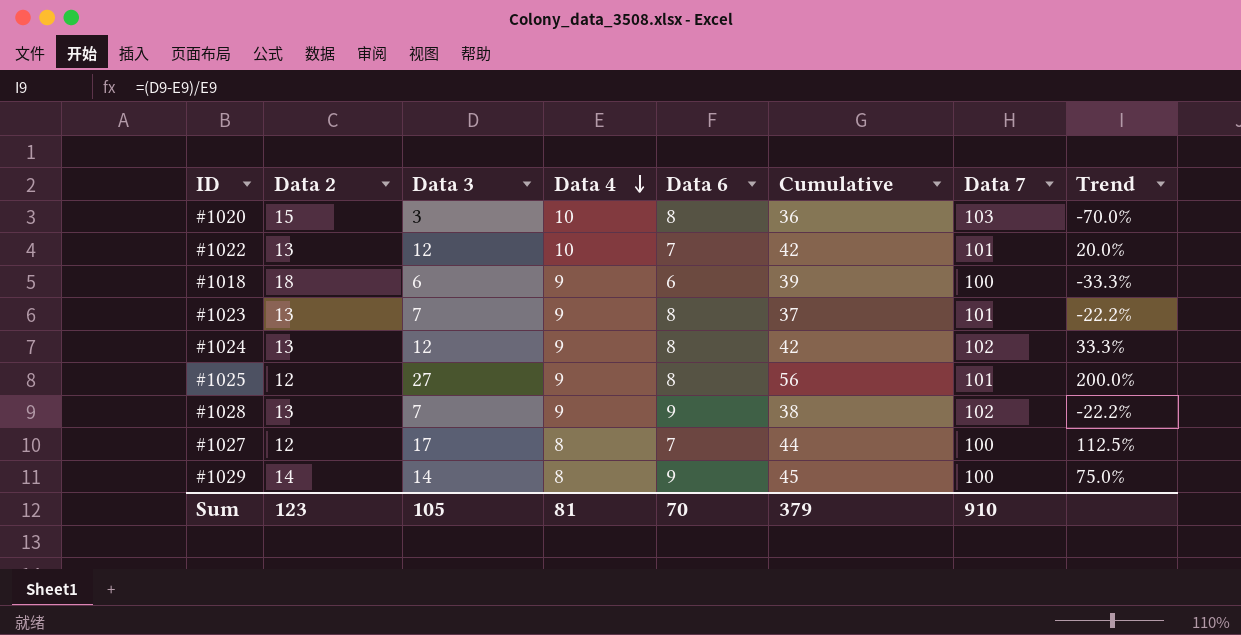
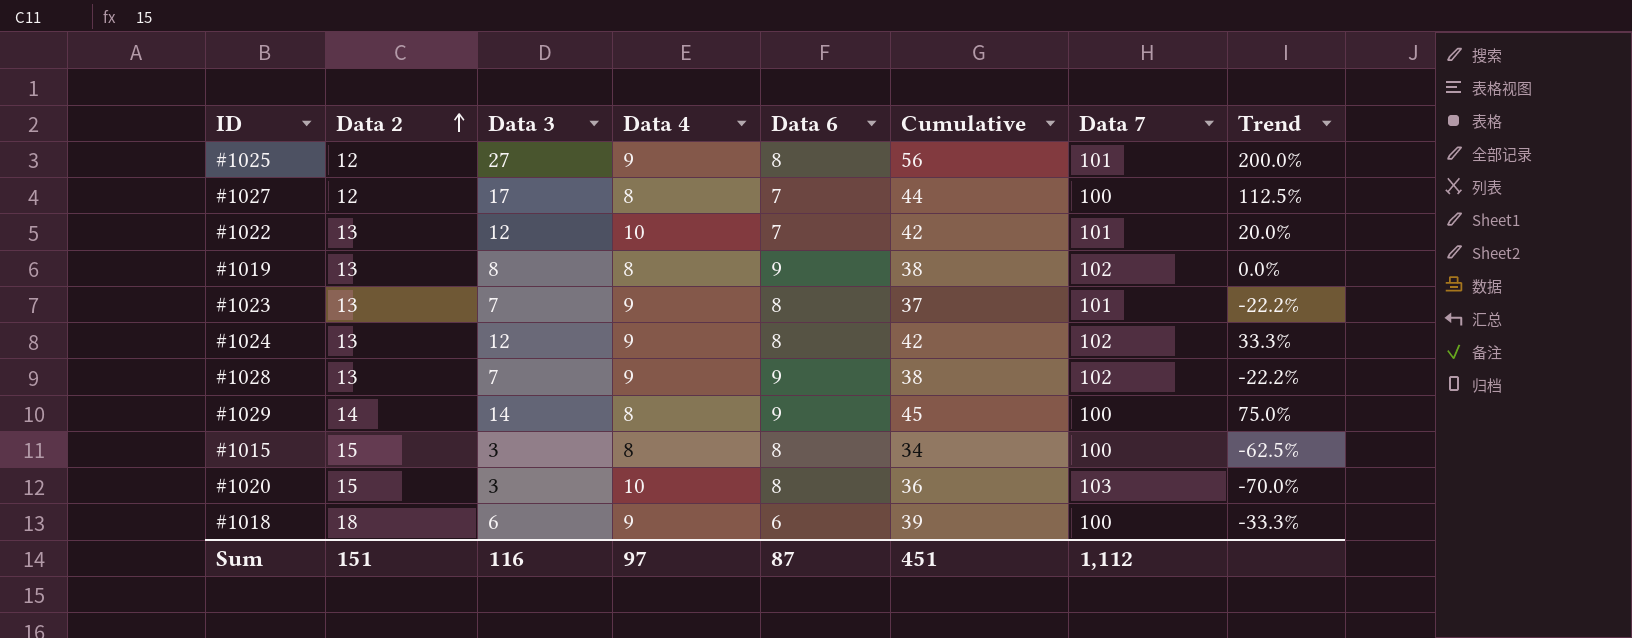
row order: Data 4 descending -> Data 2 ascending
row #1019: none -> 13 | 8 | 8 | 9 | 38 | 102 | 0.0%
row #1015: none -> 15 | 3 | 8 | 8 | 34 | 100 | -62.5%
Sum | Data 2: 123 -> 151
Sum | Data 3: 105 -> 116
Sum | Data 4: 81 -> 97
Sum | Data 6: 70 -> 87
Sum | Cumulative: 379 -> 451
Sum | Data 7: 910 -> 1,112

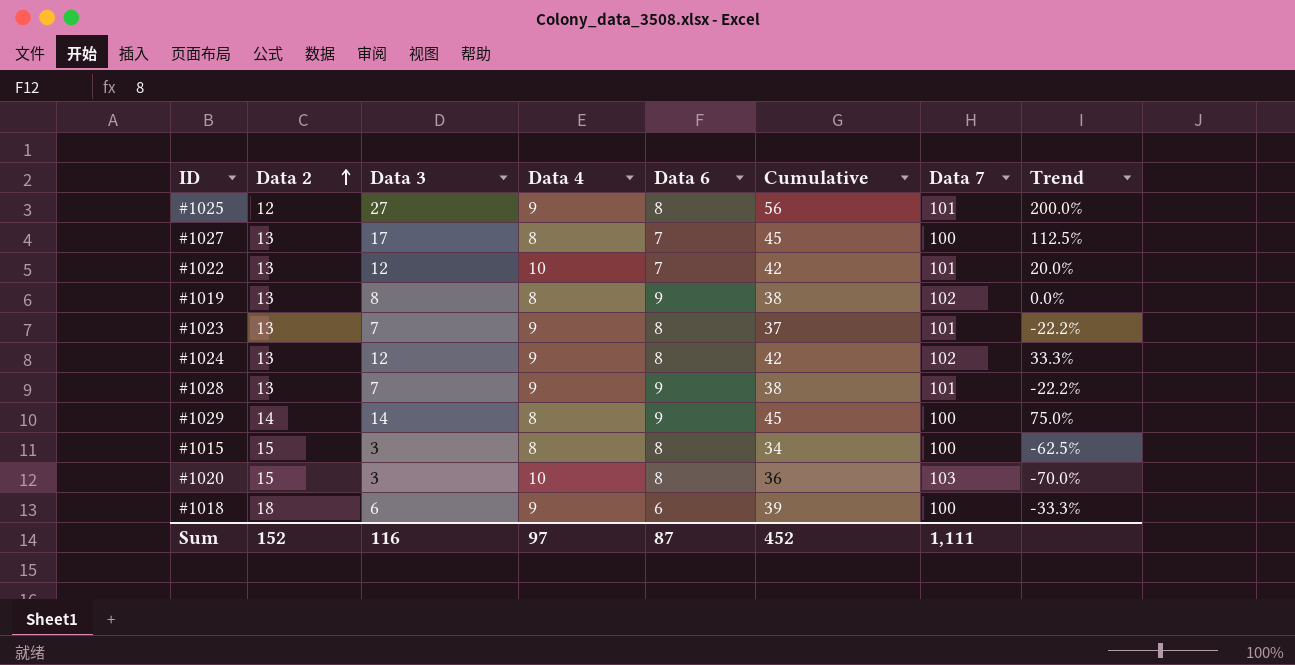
#1027 | Data 2: 12 -> 13
#1027 | Cumulative: 44 -> 45
#1028 | Data 7: 102 -> 101
Sum | Data 2: 151 -> 152
Sum | Cumulative: 451 -> 452
Sum | Data 7: 1,112 -> 1,111

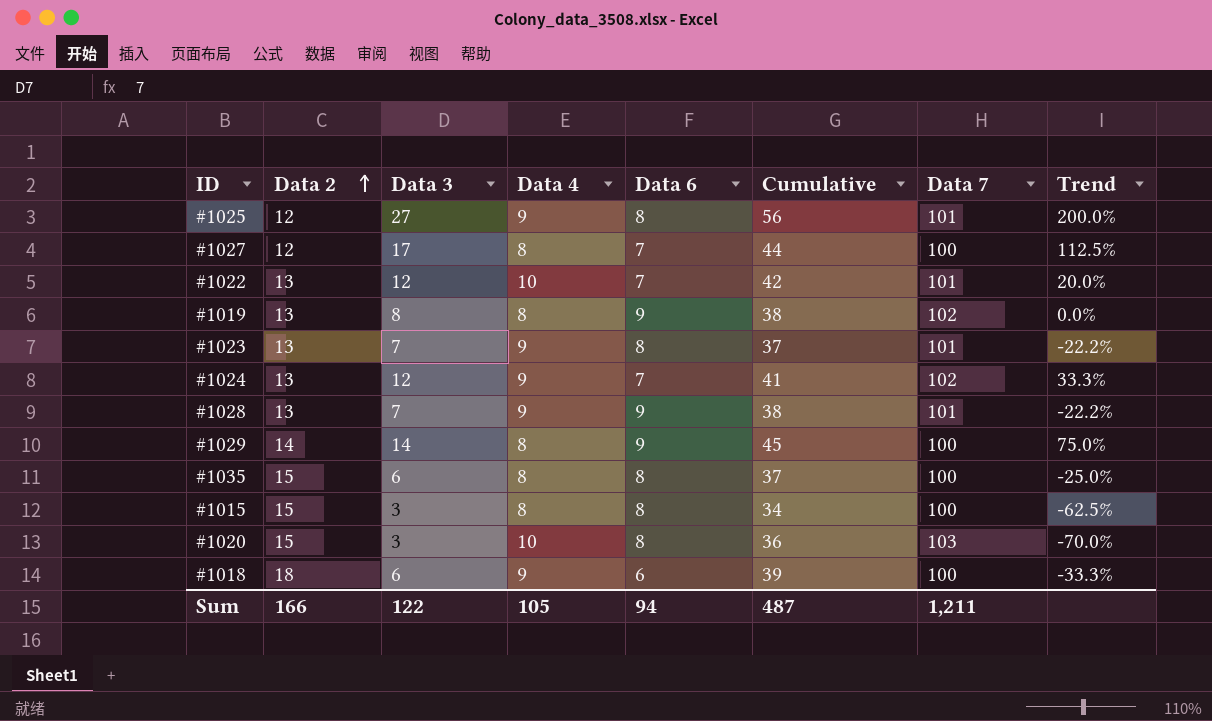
#1027 | Data 2: 13 -> 12
#1027 | Cumulative: 45 -> 44
#1024 | Data 6: 8 -> 7
#1024 | Cumulative: 42 -> 41
row #1035: none -> 15 | 6 | 8 | 8 | 37 | 100 | -25.0%
Sum | Data 2: 152 -> 166
Sum | Data 3: 116 -> 122
Sum | Data 4: 97 -> 105
Sum | Data 6: 87 -> 94
Sum | Cumulative: 452 -> 487
Sum | Data 7: 1,111 -> 1,211

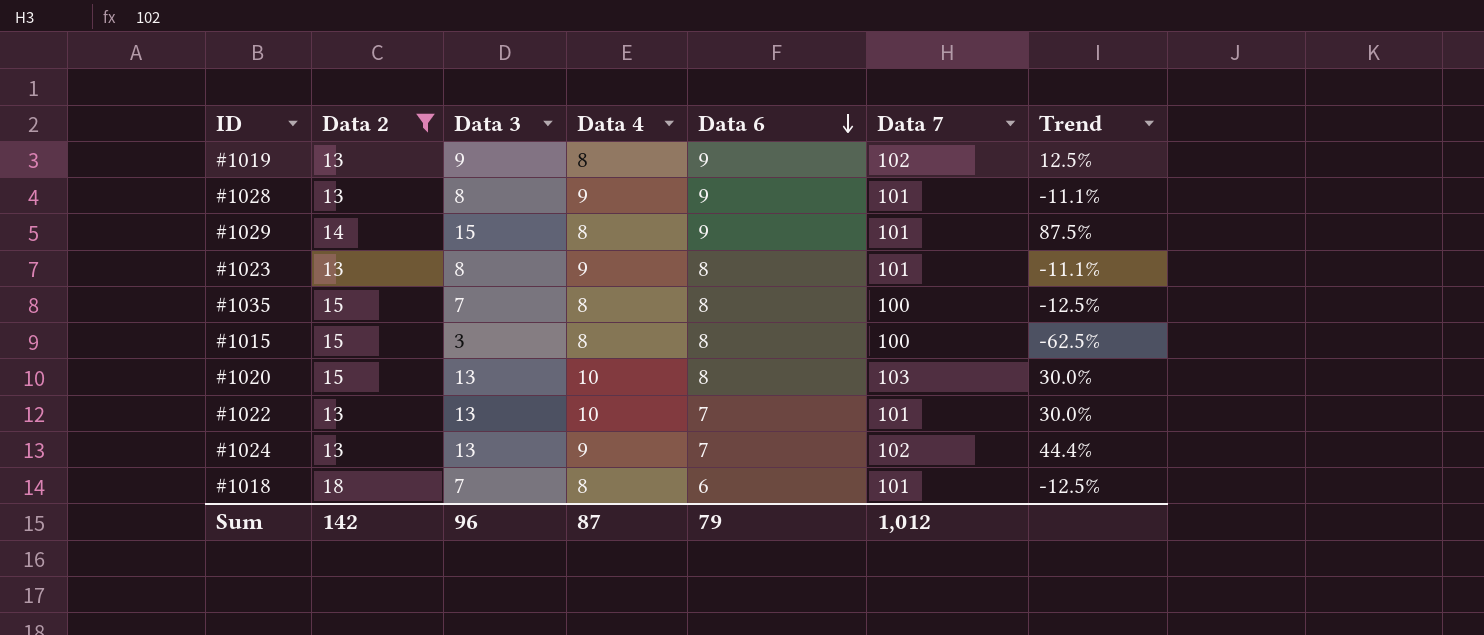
filter: none -> Data 2 != 12
row order: Data 2 ascending -> Data 6 descending
column Cumulative | formula: [Data 2] + [Data 3] + [Data 4] + [Data 6] -> none
#1019 | Data 3: 8 -> 9
#1019 | Trend: 0.0% -> 12.5%
#1028 | Data 3: 7 -> 8
#1028 | Trend: -22.2% -> -11.1%
#1029 | Data 3: 14 -> 15
#1029 | Data 7: 100 -> 101
#1029 | Trend: 75.0% -> 87.5%
#1023 | Data 3: 7 -> 8
#1023 | Trend: -22.2% -> -11.1%
#1035 | Data 3: 6 -> 7
#1035 | Trend: -25.0% -> -12.5%
#1020 | Data 3: 3 -> 13
#1020 | Trend: -70.0% -> 30.0%
#1022 | Data 3: 12 -> 13
#1022 | Trend: 20.0% -> 30.0%
#1024 | Data 3: 12 -> 13
#1024 | Trend: 33.3% -> 44.4%
#1018 | Data 3: 6 -> 7
#1018 | Data 4: 9 -> 8
#1018 | Data 7: 100 -> 101
#1018 | Trend: -33.3% -> -12.5%
Sum | Data 2: 166 -> 142
Sum | Data 3: 122 -> 96
Sum | Data 4: 105 -> 87
Sum | Data 6: 94 -> 79
Sum | Data 7: 1,211 -> 1,012

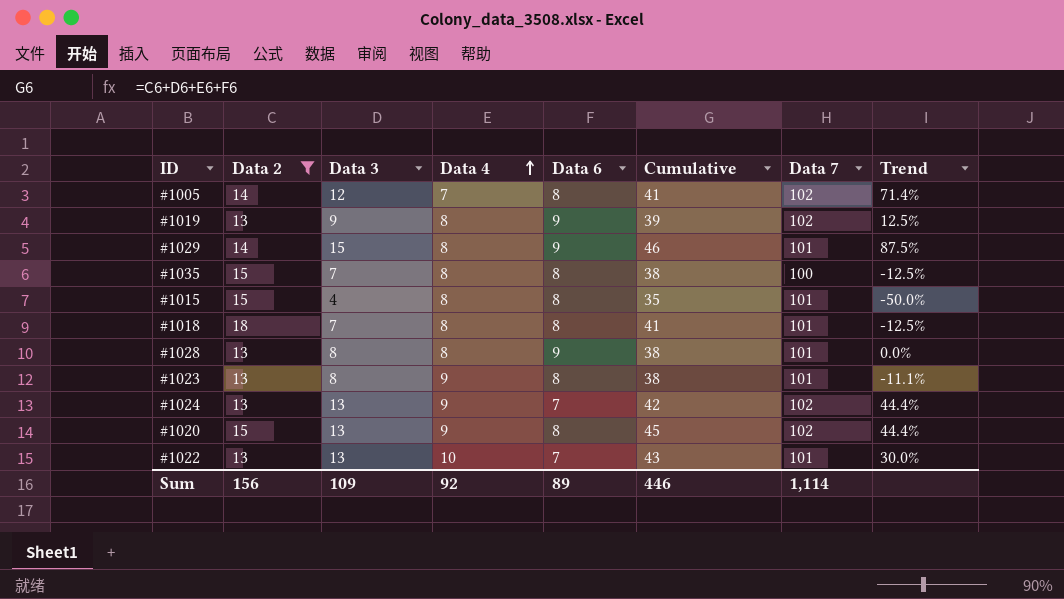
row order: Data 6 descending -> Data 4 ascending
column Cumulative | formula: none -> [Data 2] + [Data 3] + [Data 4] + [Data 6]
row #1005: none -> 14 | 12 | 7 | 8 | 41 | 102 | 71.4%
#1015 | Data 3: 3 -> 4
#1015 | Data 7: 100 -> 101
#1015 | Trend: -62.5% -> -50.0%
#1018 | Data 6: 6 -> 8
#1028 | Data 4: 9 -> 8
#1028 | Trend: -11.1% -> 0.0%
#1020 | Data 4: 10 -> 9
#1020 | Data 7: 103 -> 102
#1020 | Trend: 30.0% -> 44.4%
Sum | Data 2: 142 -> 156
Sum | Data 3: 96 -> 109
Sum | Data 4: 87 -> 92
Sum | Data 6: 79 -> 89
Sum | Data 7: 1,012 -> 1,114

